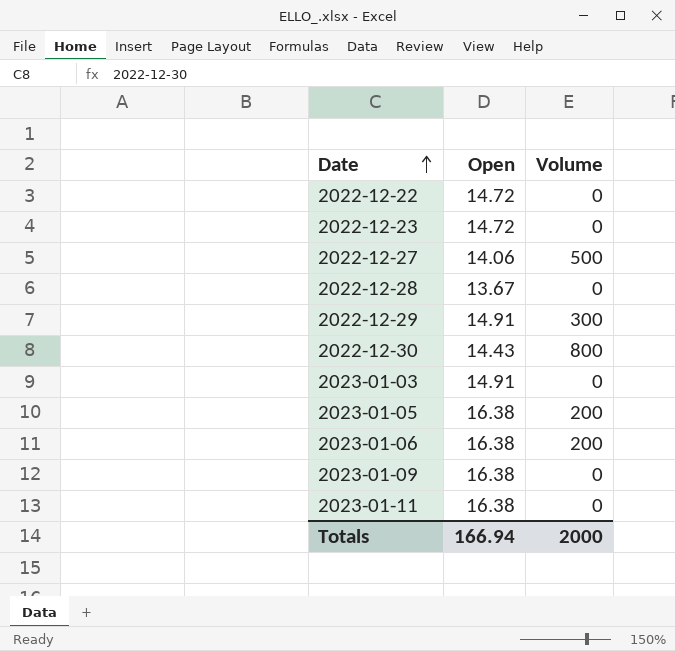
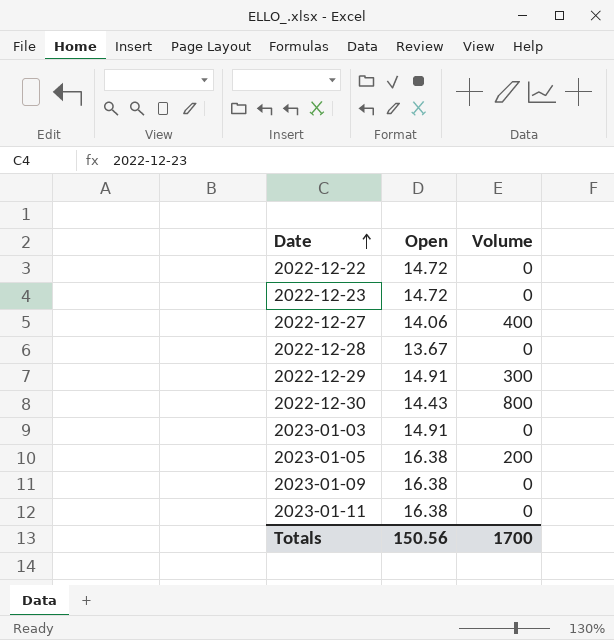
row 2023-01-06: 16.38 | 200 -> none
2022-12-27 | Volume: 500 -> 400
Totals | Open: 166.94 -> 150.56
Totals | Volume: 2000 -> 1700

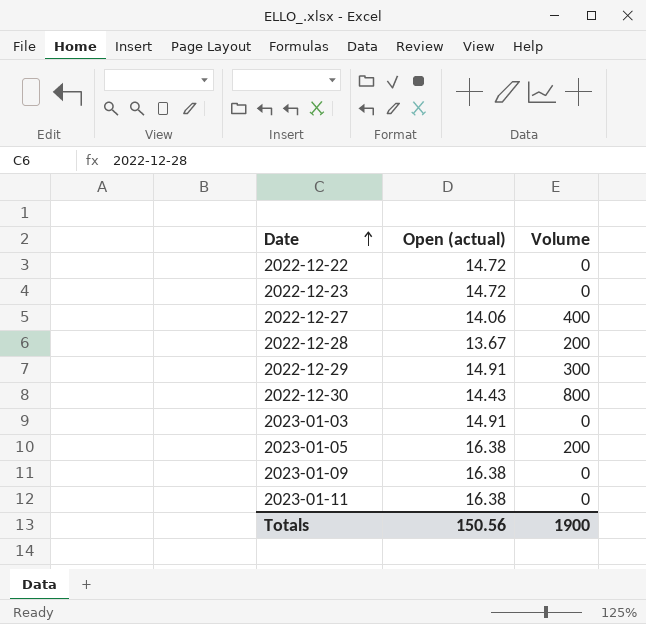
column name: Open -> Open (actual)
2022-12-28 | Volume: 0 -> 200
Totals | Volume: 1700 -> 1900

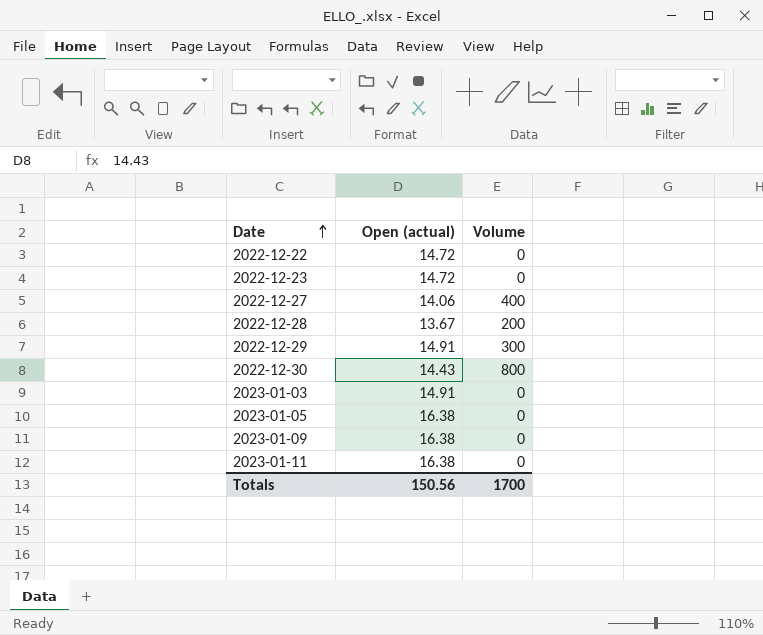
2023-01-05 | Volume: 200 -> 0
Totals | Volume: 1900 -> 1700

